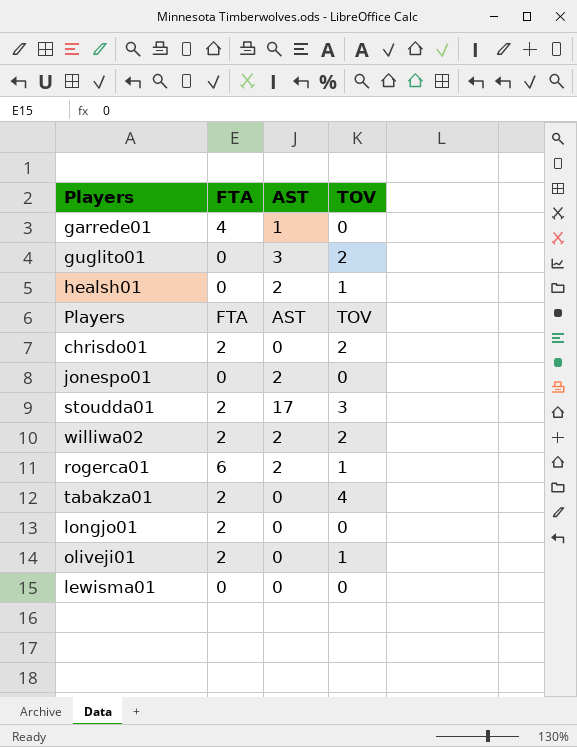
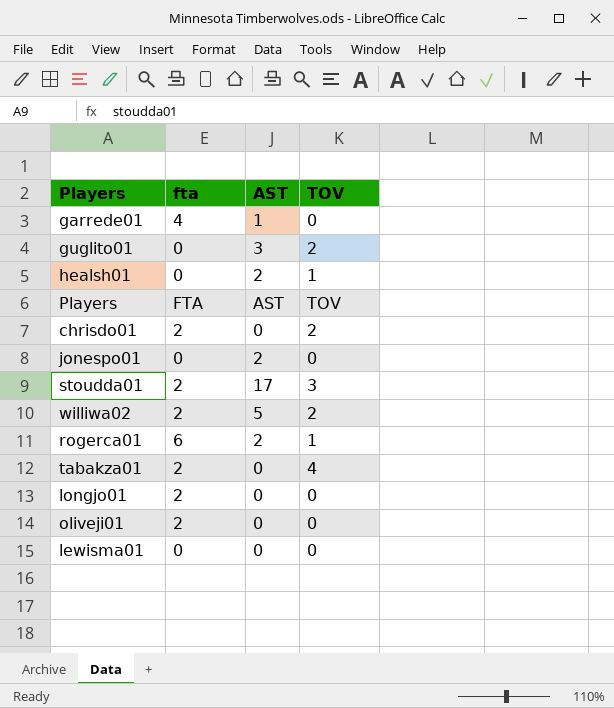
column name: FTA -> fta
williwa02 | AST: 2 -> 5
oliveji01 | TOV: 1 -> 0

